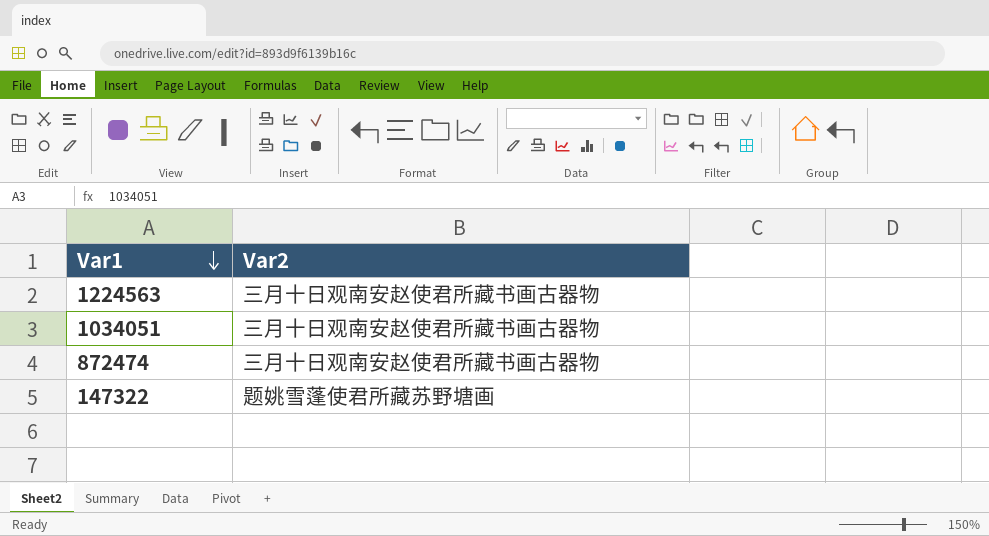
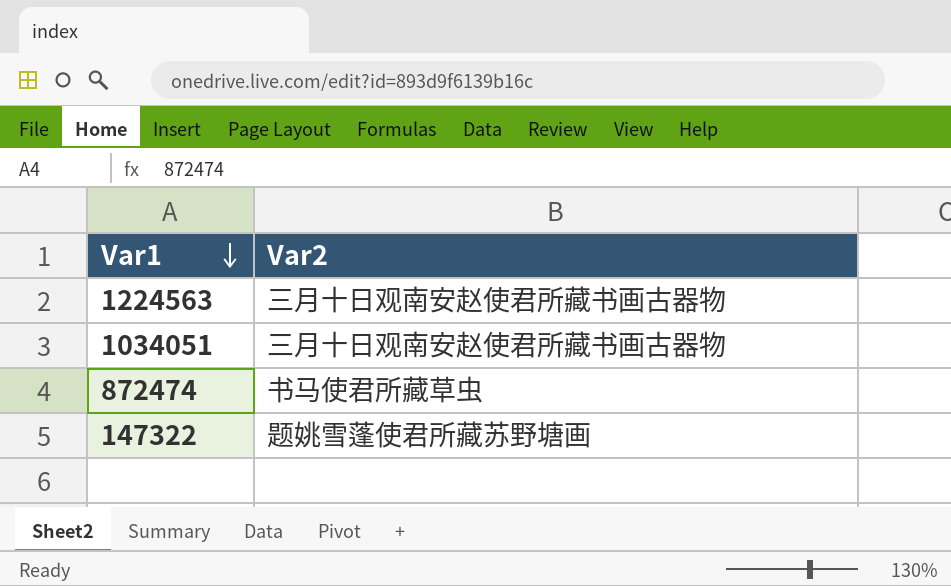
872474 | Var2: 三月十日观南安赵使君所藏书画古器物 -> 书马使君所藏草虫

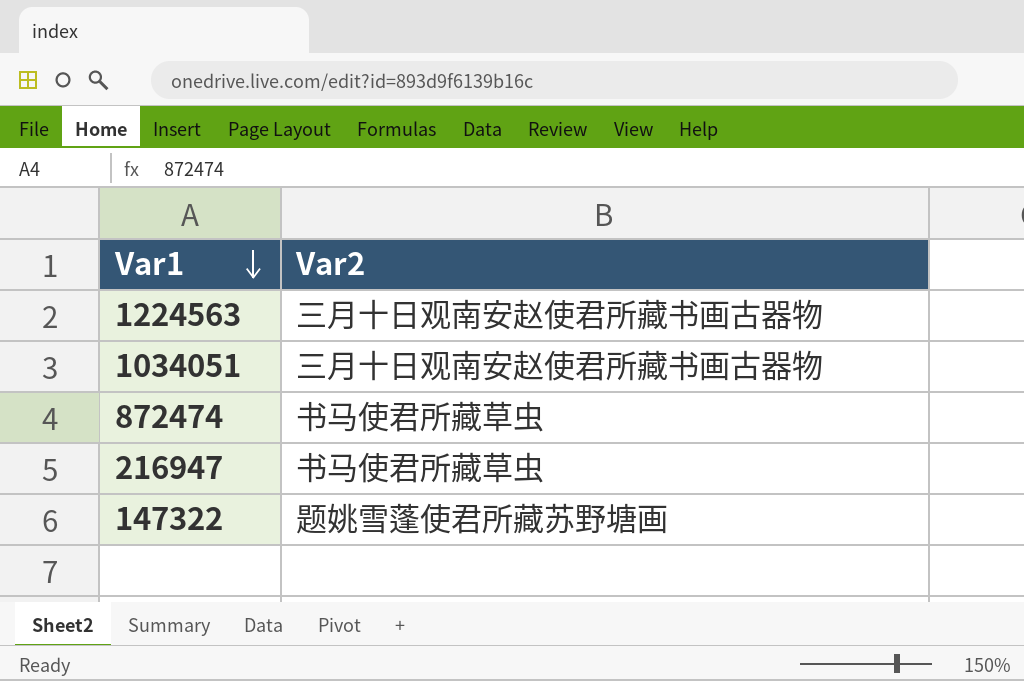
row 216947: none -> 书马使君所藏草虫

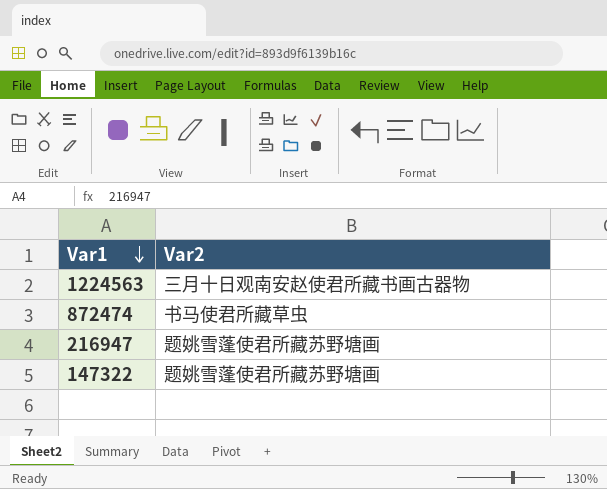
row 1034051: 三月十日观南安赵使君所藏书画古器物 -> none
216947 | Var2: 书马使君所藏草虫 -> 题姚雪蓬使君所藏苏野塘画

